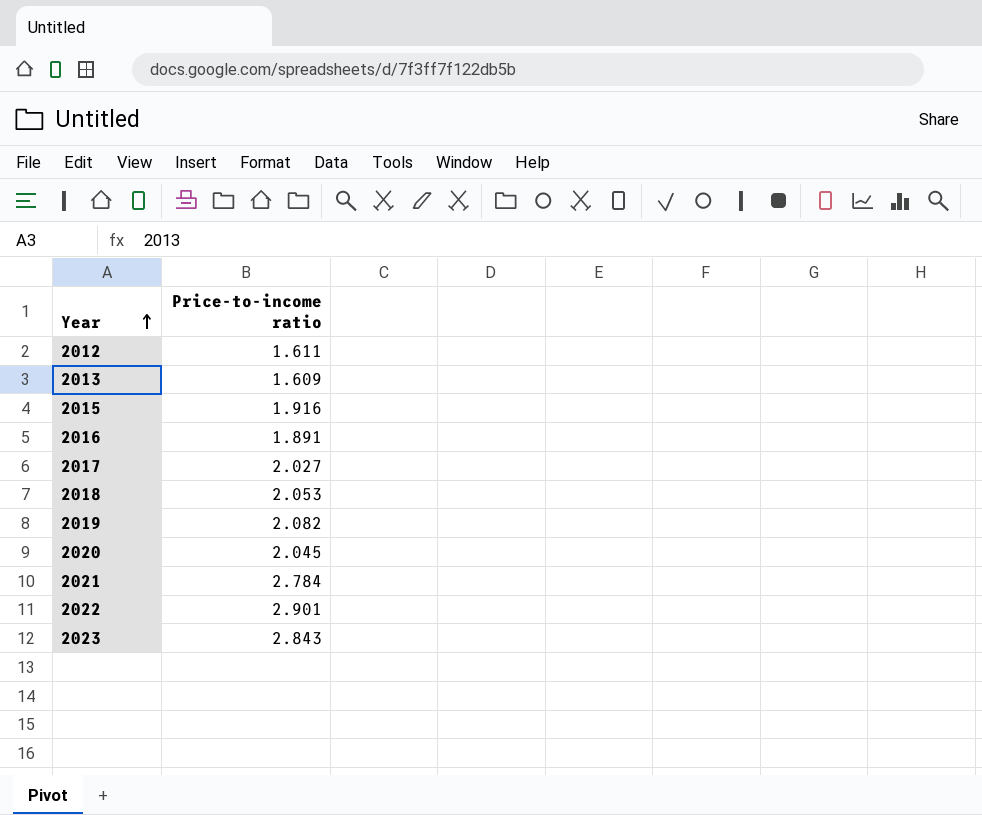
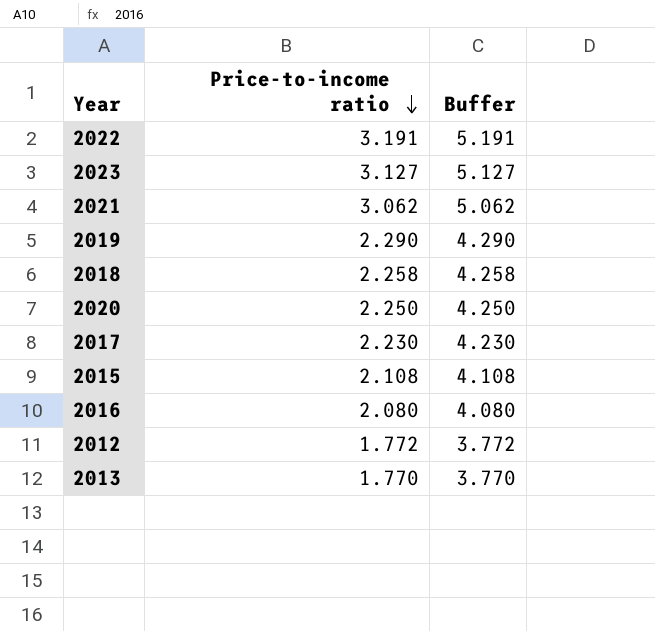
row order: Year ascending -> Price-to-income ratio descending
column Buffer | formula: none -> [Price-to-income ratio] + 2
2022 | Price-to-income ratio: 2.901 -> 3.191
2023 | Price-to-income ratio: 2.843 -> 3.127
2021 | Price-to-income ratio: 2.784 -> 3.062
2019 | Price-to-income ratio: 2.082 -> 2.290
2018 | Price-to-income ratio: 2.053 -> 2.258
2020 | Price-to-income ratio: 2.045 -> 2.250
2017 | Price-to-income ratio: 2.027 -> 2.230
2015 | Price-to-income ratio: 1.916 -> 2.108
2016 | Price-to-income ratio: 1.891 -> 2.080
2012 | Price-to-income ratio: 1.611 -> 1.772
2013 | Price-to-income ratio: 1.609 -> 1.770

